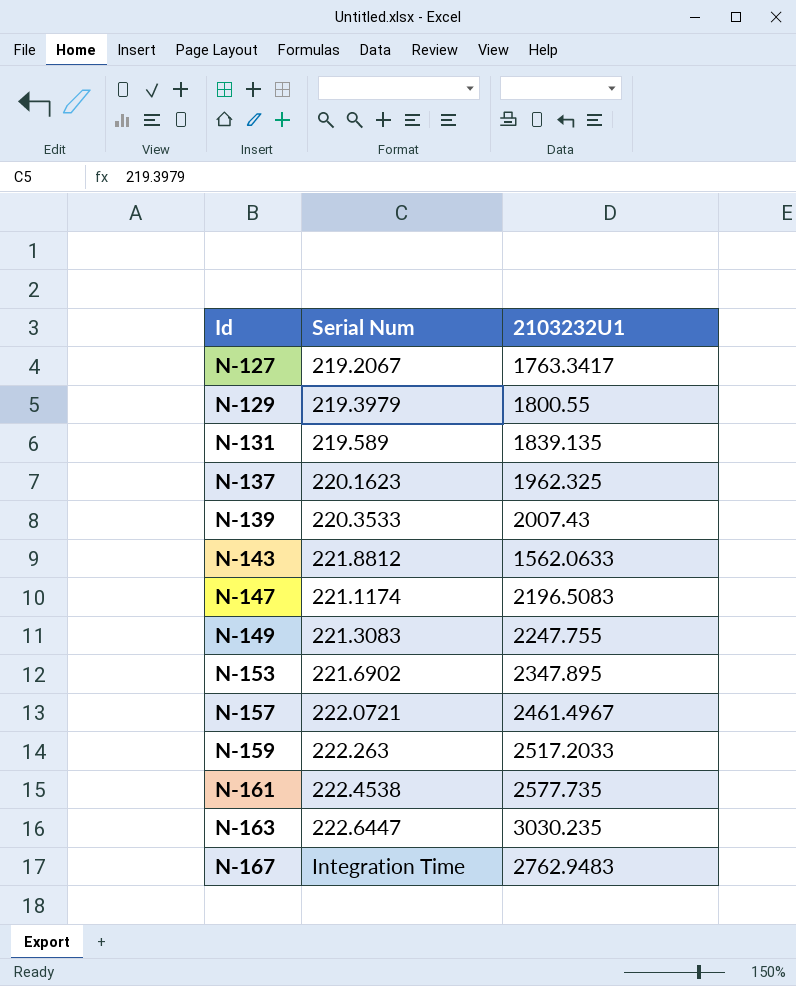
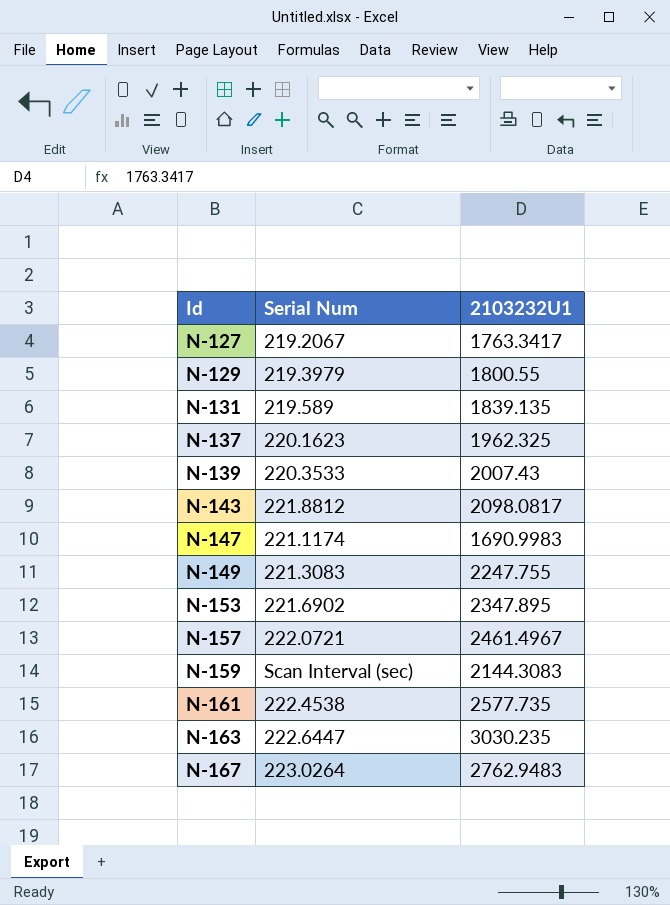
N-143 | 2103232U1: 1562.0633 -> 2098.0817
N-147 | 2103232U1: 2196.5083 -> 1690.9983
N-159 | Serial Num: 222.263 -> Scan Interval (sec)
N-159 | 2103232U1: 2517.2033 -> 2144.3083
N-167 | Serial Num: Integration Time -> 223.0264

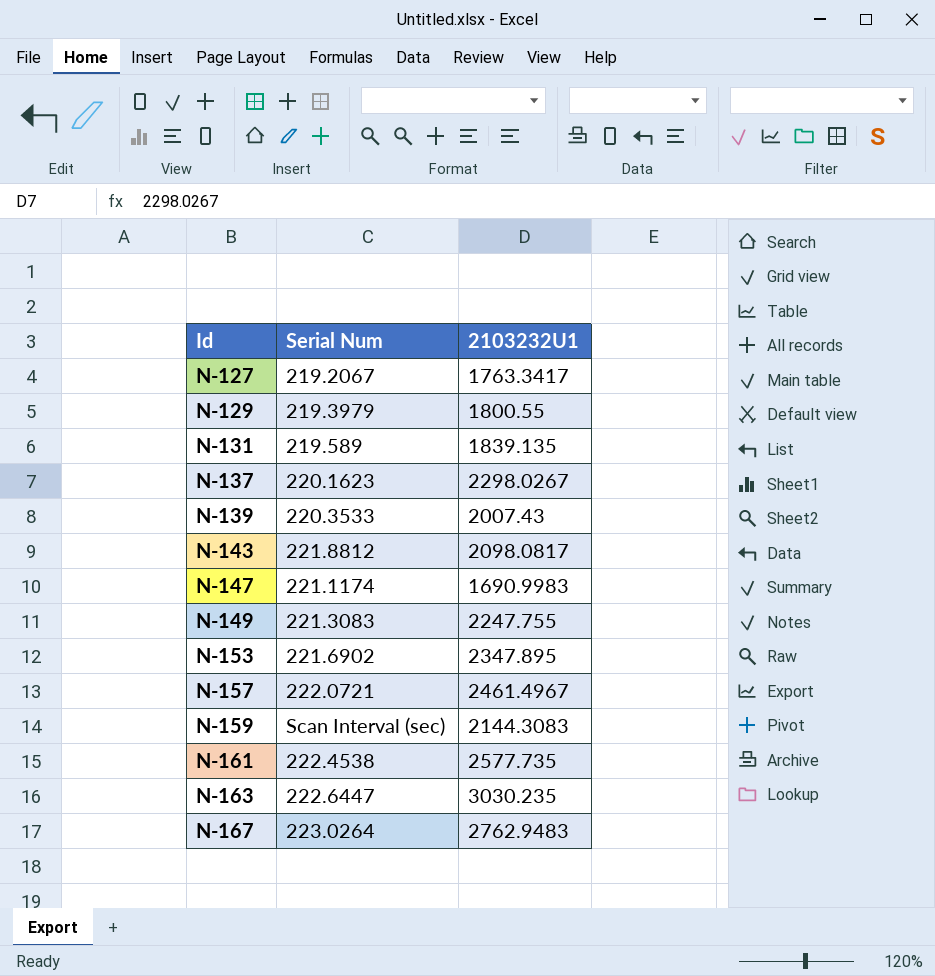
N-137 | 2103232U1: 1962.325 -> 2298.0267

